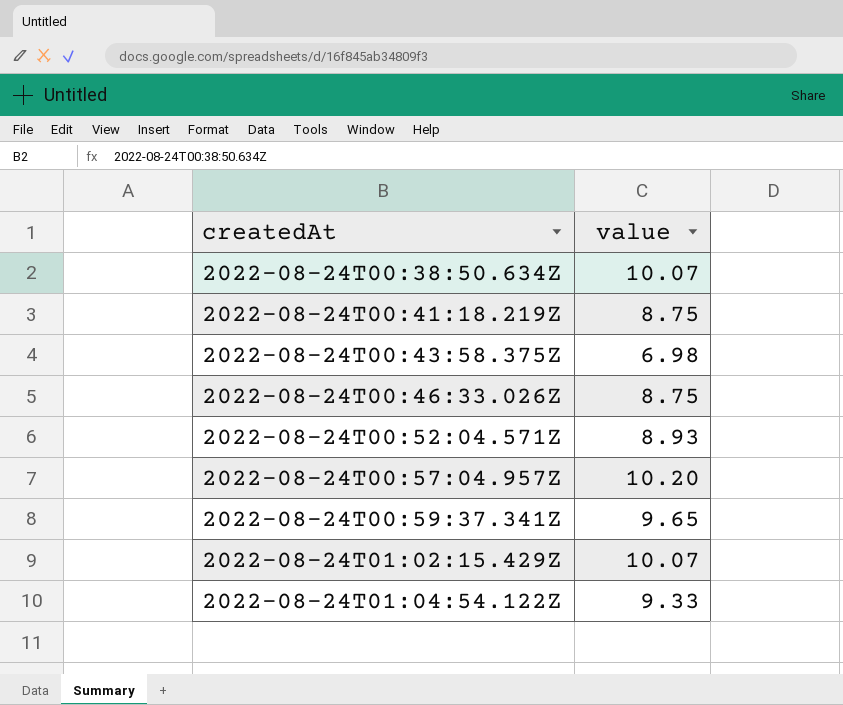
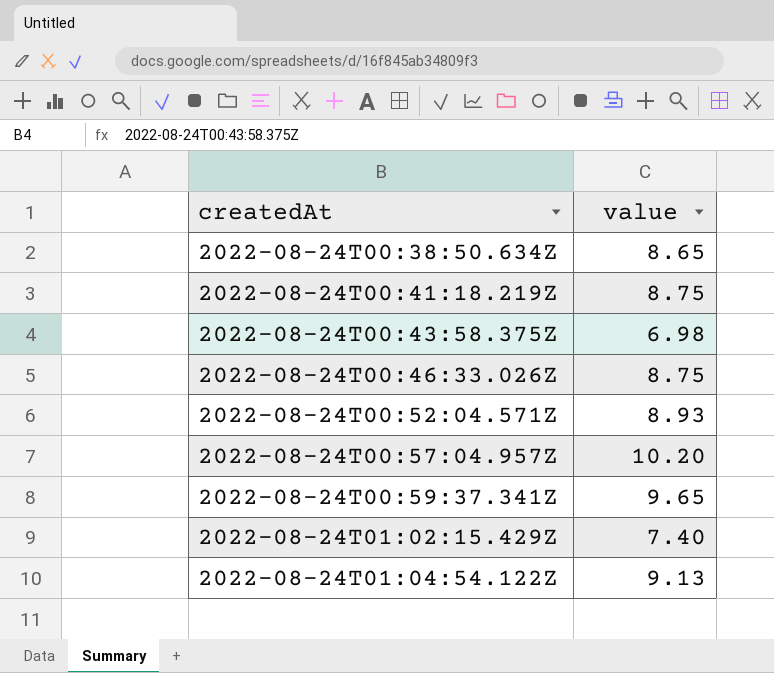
2022-08-24T00:38:50.634Z | value: 10.07 -> 8.65
2022-08-24T01:02:15.429Z | value: 10.07 -> 7.40
2022-08-24T01:04:54.122Z | value: 9.33 -> 9.13

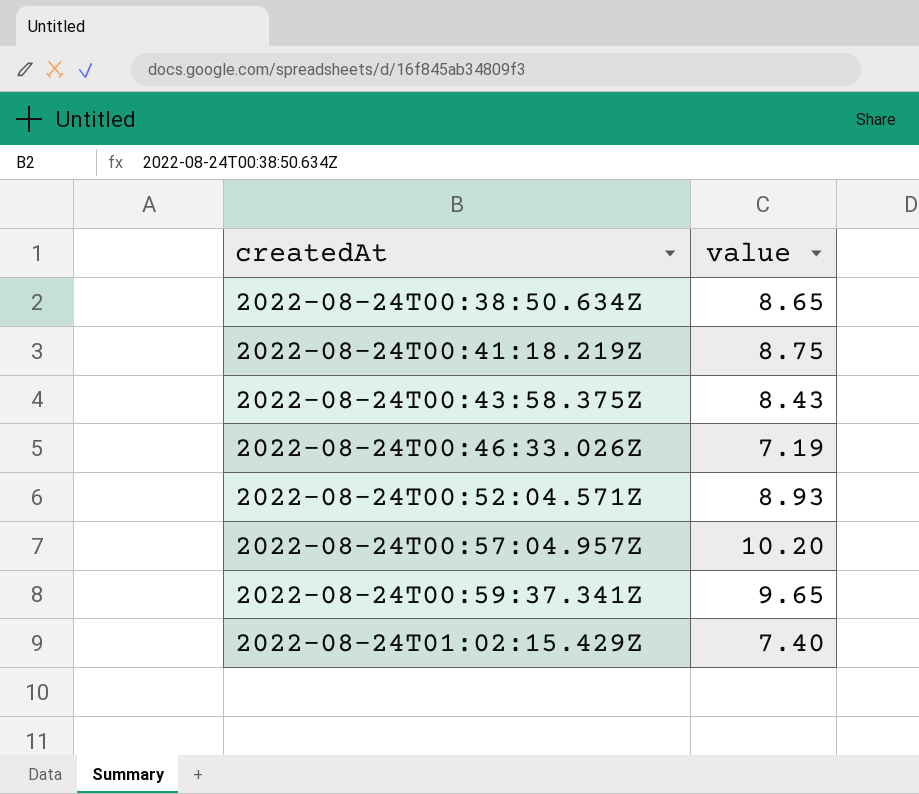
row 2022-08-24T01:04:54.122Z: 9.13 -> none
2022-08-24T00:43:58.375Z | value: 6.98 -> 8.43
2022-08-24T00:46:33.026Z | value: 8.75 -> 7.19

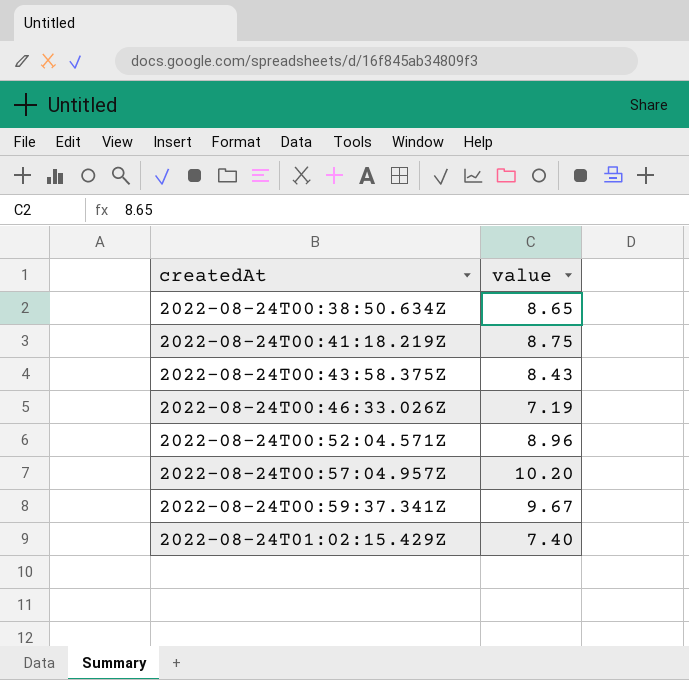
2022-08-24T00:52:04.571Z | value: 8.93 -> 8.96
2022-08-24T00:59:37.341Z | value: 9.65 -> 9.67

